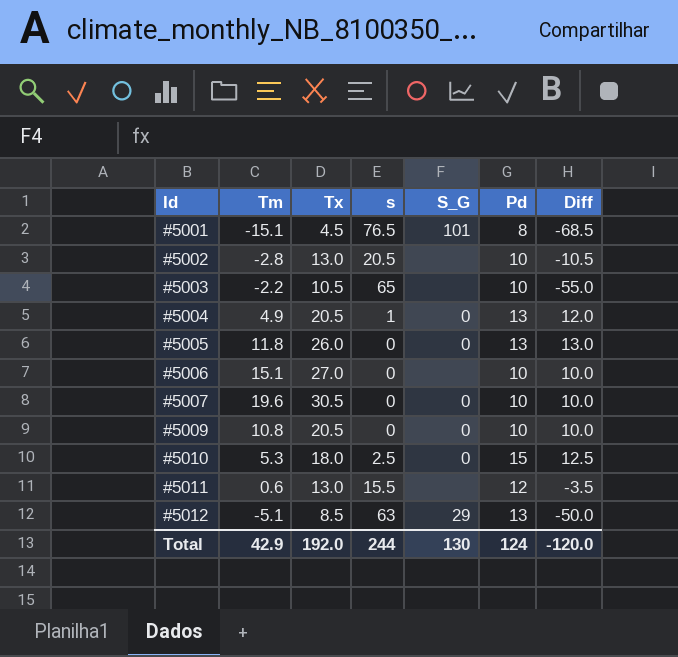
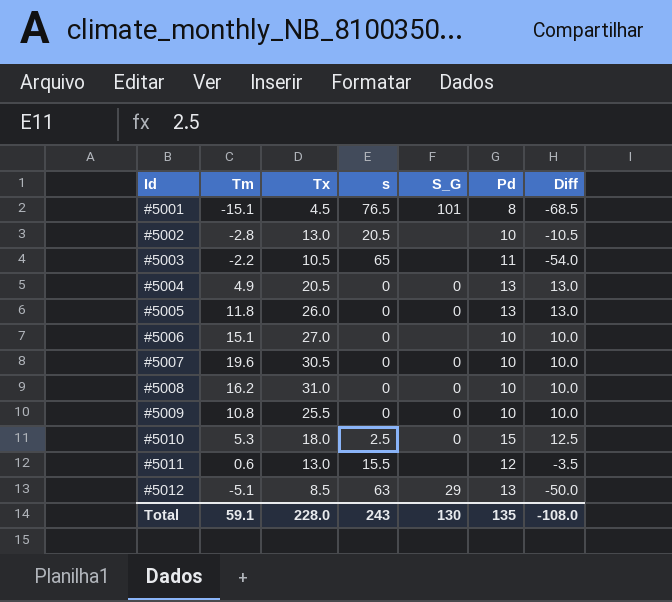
#5003 | Pd: 10 -> 11
#5003 | Diff: -55.0 -> -54.0
#5004 | s: 1 -> 0
#5004 | Diff: 12.0 -> 13.0
row #5008: none -> 16.2 | 31.0 | 0 | 0 | 10 | 10.0
#5009 | Tx: 20.5 -> 25.5
Total | Tm: 42.9 -> 59.1
Total | Tx: 192.0 -> 228.0
Total | s: 244 -> 243
Total | Pd: 124 -> 135
Total | Diff: -120.0 -> -108.0

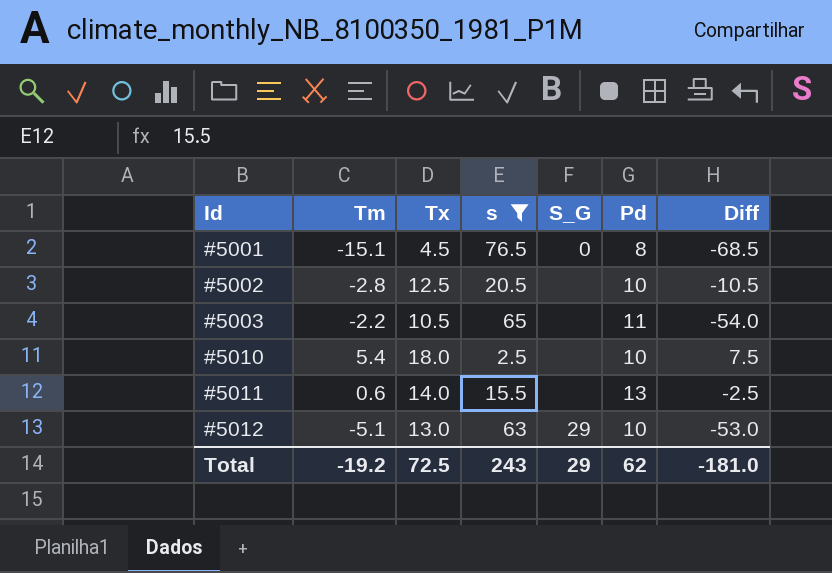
filter: none -> s != 0
#5001 | S_G: 101 -> 0
#5002 | Tx: 13.0 -> 12.5
#5010 | Tm: 5.3 -> 5.4
#5010 | S_G: 0 -> none
#5010 | Pd: 15 -> 10
#5010 | Diff: 12.5 -> 7.5
#5011 | Tx: 13.0 -> 14.0
#5011 | Pd: 12 -> 13
#5011 | Diff: -3.5 -> -2.5
#5012 | Tx: 8.5 -> 13.0
#5012 | Pd: 13 -> 10
#5012 | Diff: -50.0 -> -53.0
Total | Tm: 59.1 -> -19.2
Total | Tx: 228.0 -> 72.5
Total | S_G: 130 -> 29
Total | Pd: 135 -> 62
Total | Diff: -108.0 -> -181.0

